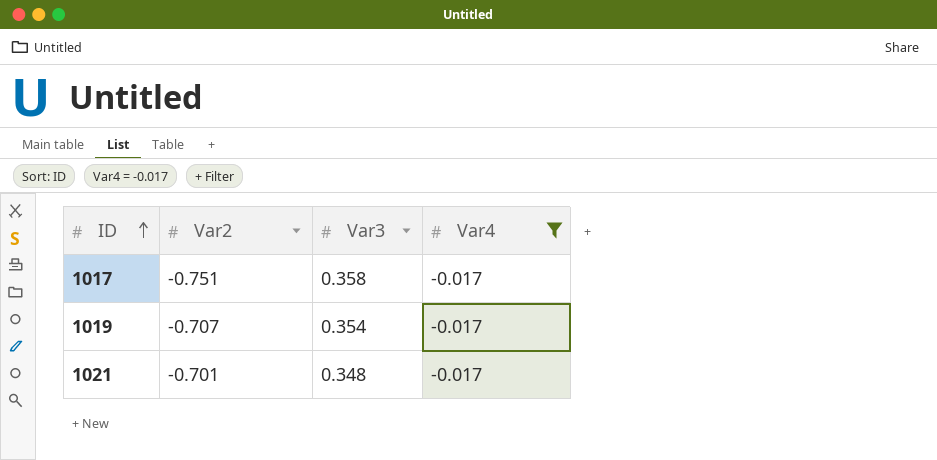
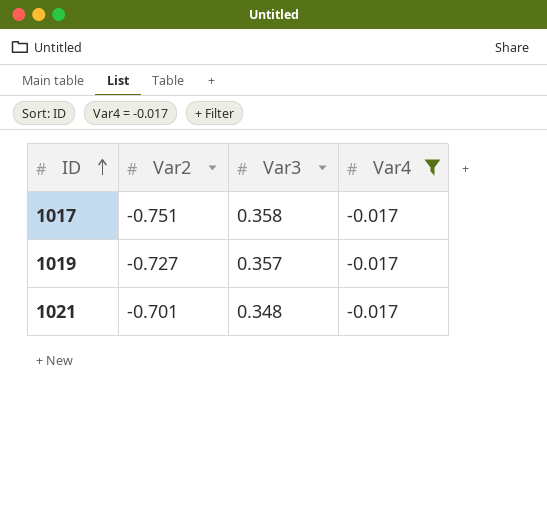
1019 | Var2: -0.707 -> -0.727
1019 | Var3: 0.354 -> 0.357

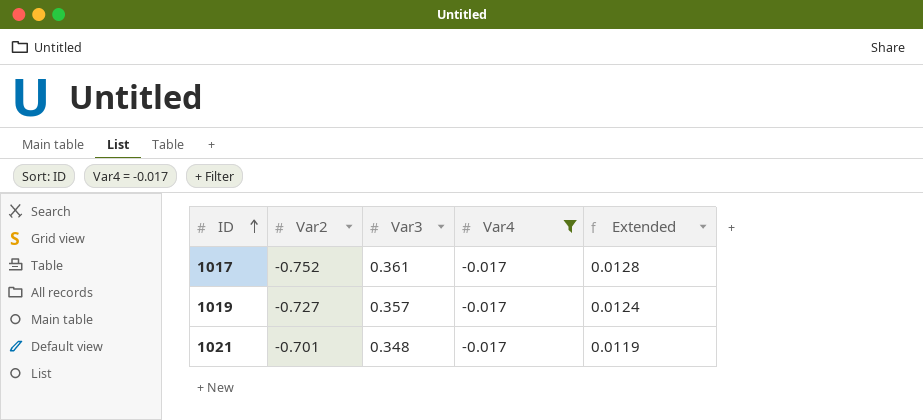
column Extended | formula: none -> [Var2] * [Var4]
1017 | Var2: -0.751 -> -0.752
1017 | Var3: 0.358 -> 0.361

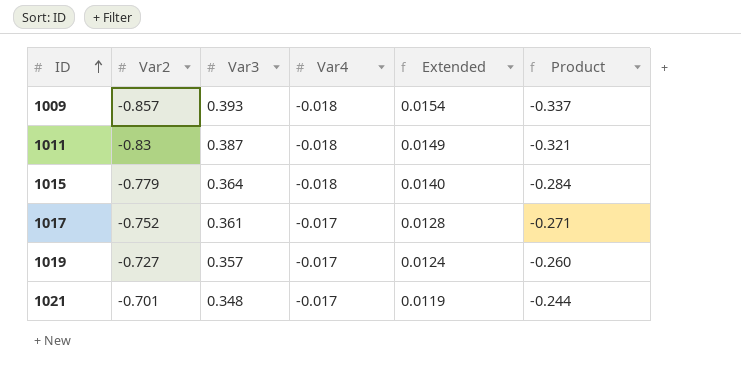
filter: Var4 = -0.017 -> none
column Product | formula: none -> [Var2] * [Var3]

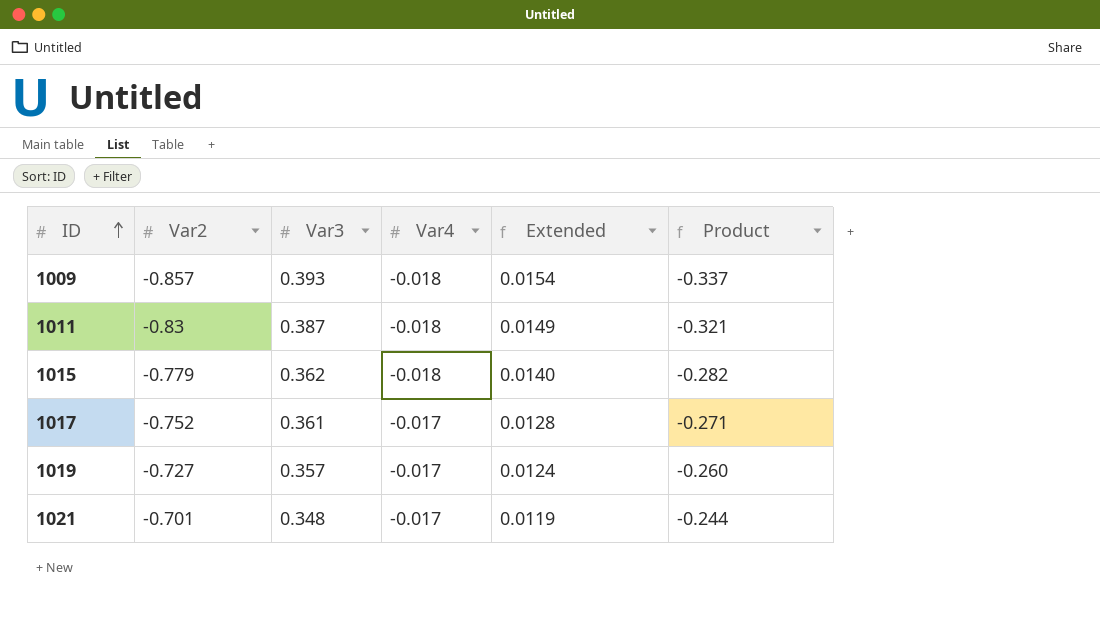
1015 | Var3: 0.364 -> 0.362
1015 | Product: -0.284 -> -0.282

